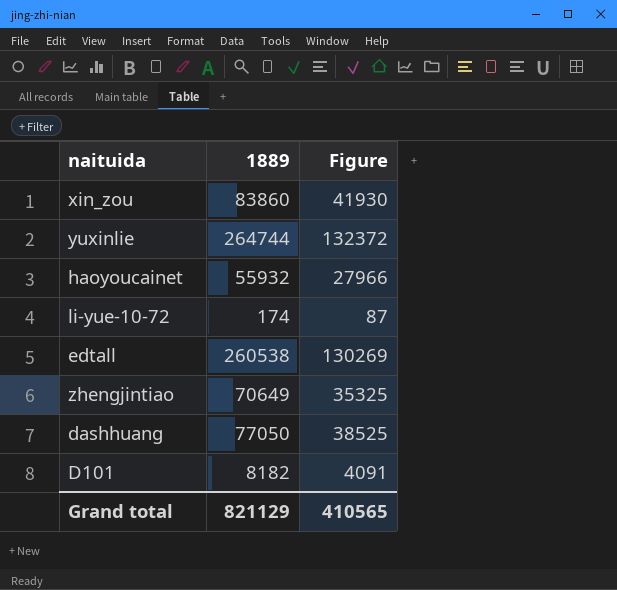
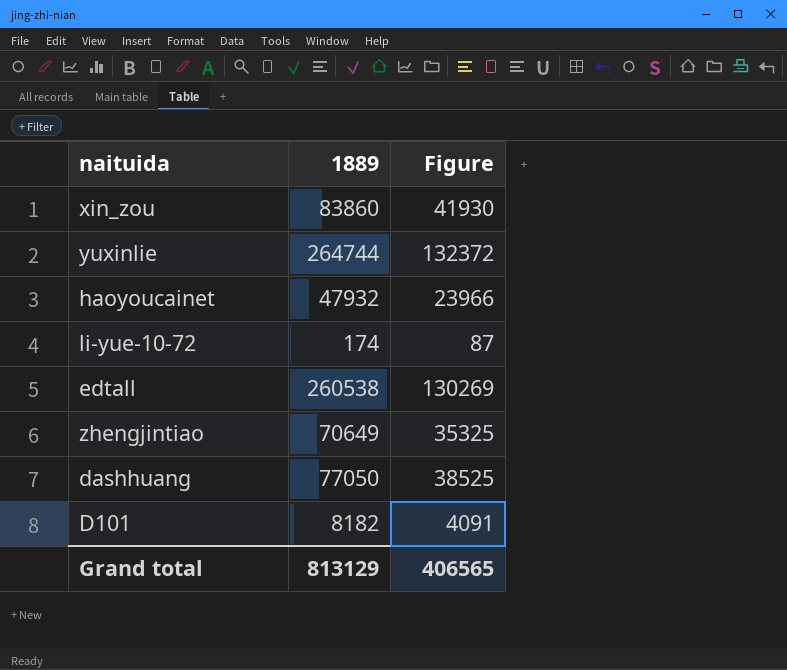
haoyoucainet | 1889: 55932 -> 47932
haoyoucainet | Figure: 27966 -> 23966
Grand total | 1889: 821129 -> 813129
Grand total | Figure: 410565 -> 406565

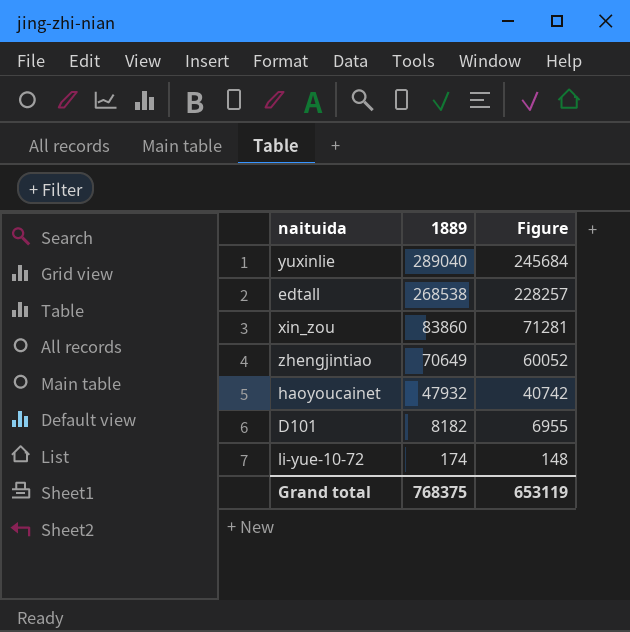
row order: none -> 1889 descending
column Figure | formula: [1889] * 0.5 -> [1889] * 0.85
row dashhuang: 77050 | 38525 -> none
yuxinlie | 1889: 264744 -> 289040
edtall | 1889: 260538 -> 268538
Grand total | 1889: 813129 -> 768375
Grand total | Figure: 406565 -> 653119

